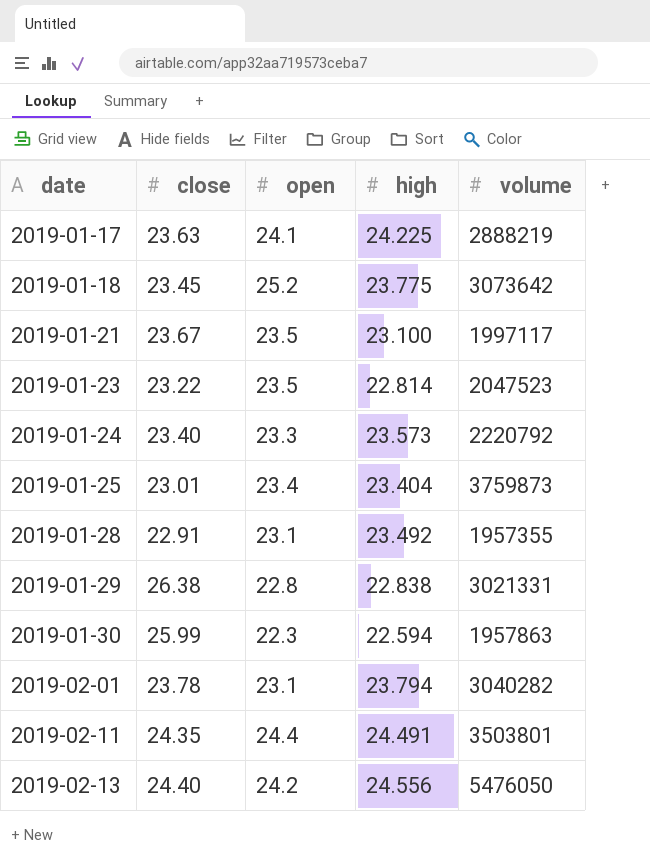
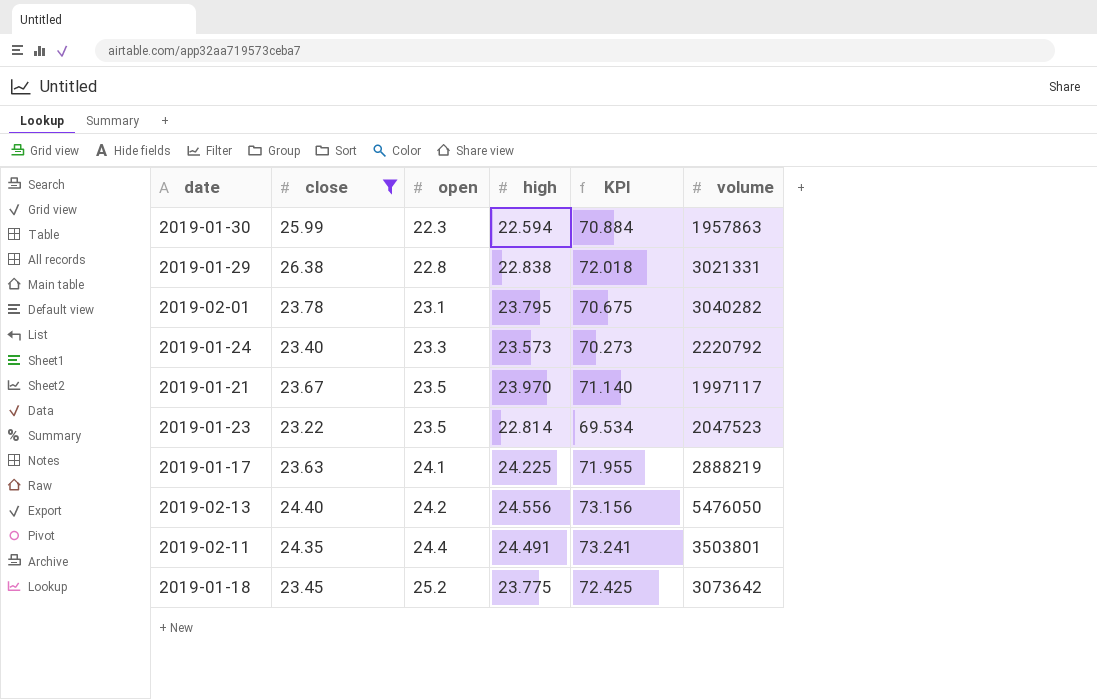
filter: none -> close >= 23.22
row order: date ascending -> open ascending
column KPI | formula: none -> [close] + [open] + [high]
2019-02-01 | high: 23.794 -> 23.795
2019-01-21 | high: 23.100 -> 23.970

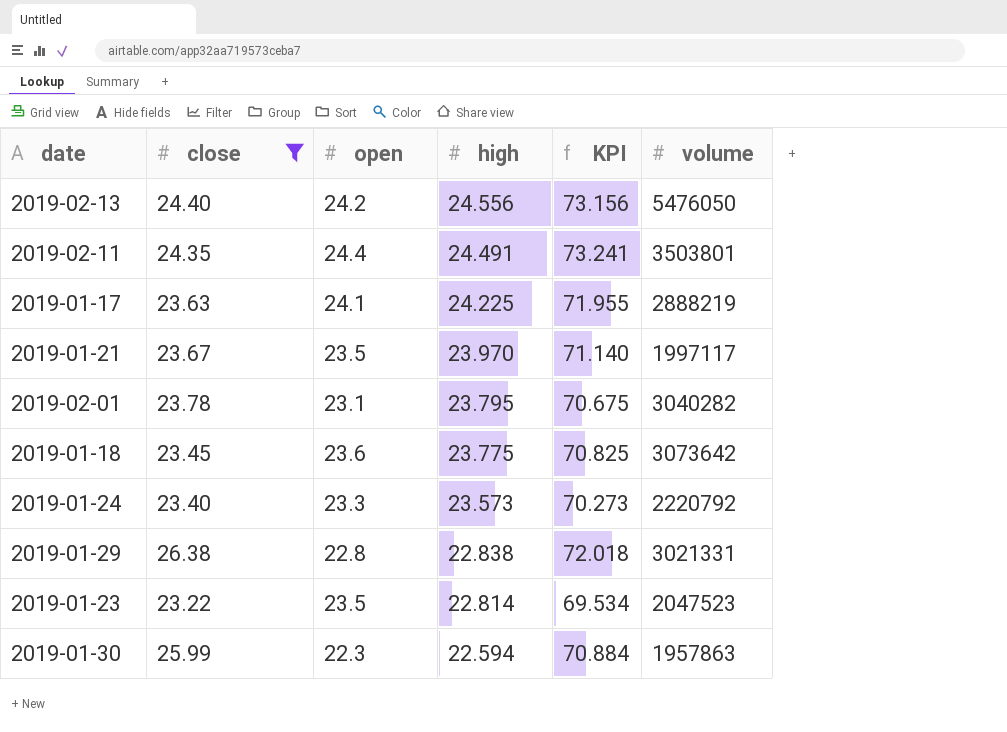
row order: open ascending -> high descending
2019-01-18 | open: 25.2 -> 23.6
2019-01-18 | KPI: 72.425 -> 70.825

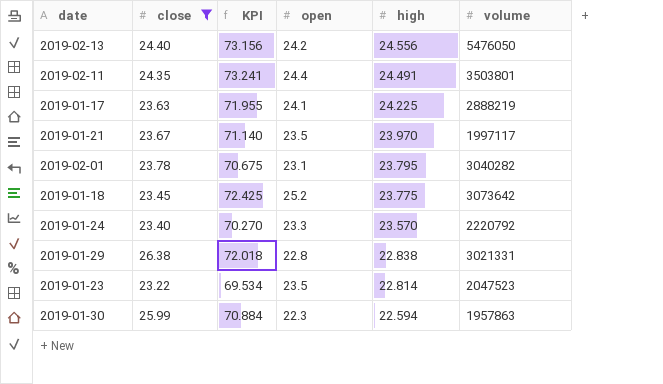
column KPI | position: 5 -> 3
2019-01-18 | KPI: 70.825 -> 72.425
2019-01-18 | open: 23.6 -> 25.2
2019-01-24 | KPI: 70.273 -> 70.270
2019-01-24 | high: 23.573 -> 23.570

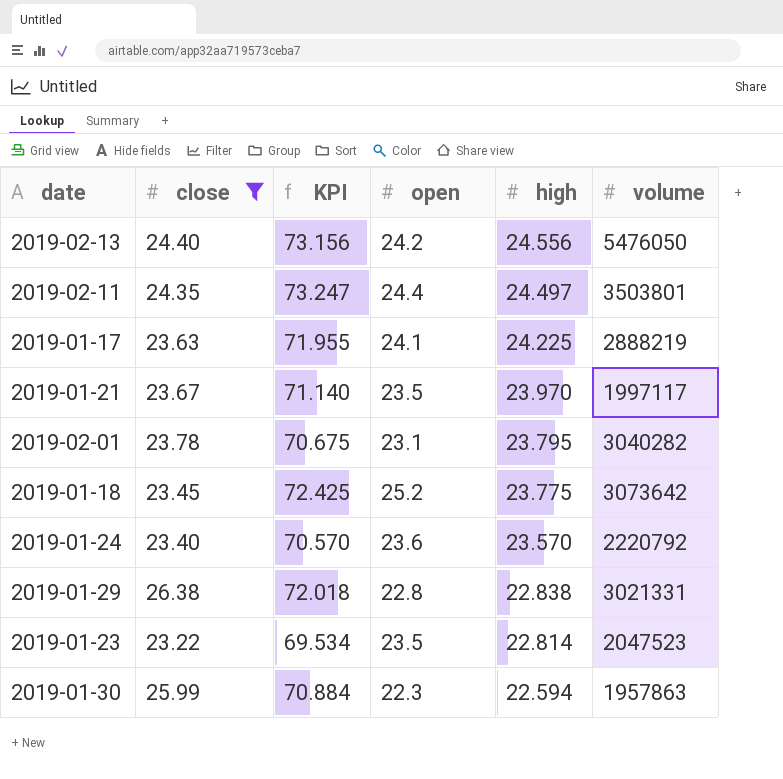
2019-02-11 | KPI: 73.241 -> 73.247
2019-02-11 | high: 24.491 -> 24.497
2019-01-24 | KPI: 70.270 -> 70.570
2019-01-24 | open: 23.3 -> 23.6

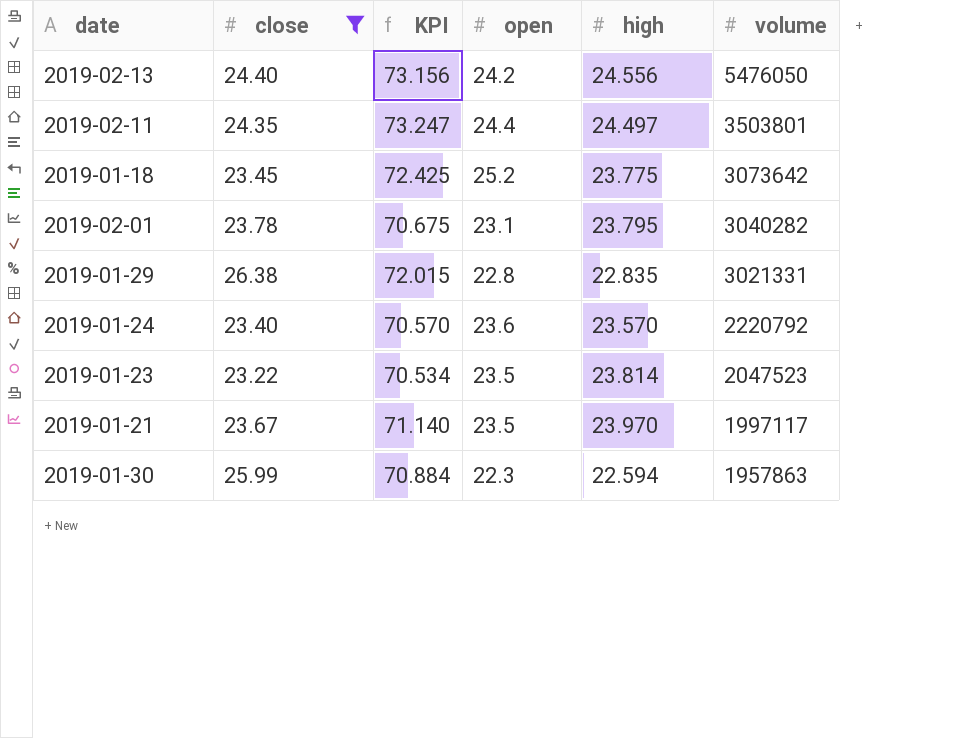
row order: high descending -> volume descending
row 2019-01-17: 23.63 | 71.955 | 24.1 | 24.225 | 2888219 -> none
2019-01-29 | KPI: 72.018 -> 72.015
2019-01-29 | high: 22.838 -> 22.835
2019-01-23 | KPI: 69.534 -> 70.534
2019-01-23 | high: 22.814 -> 23.814

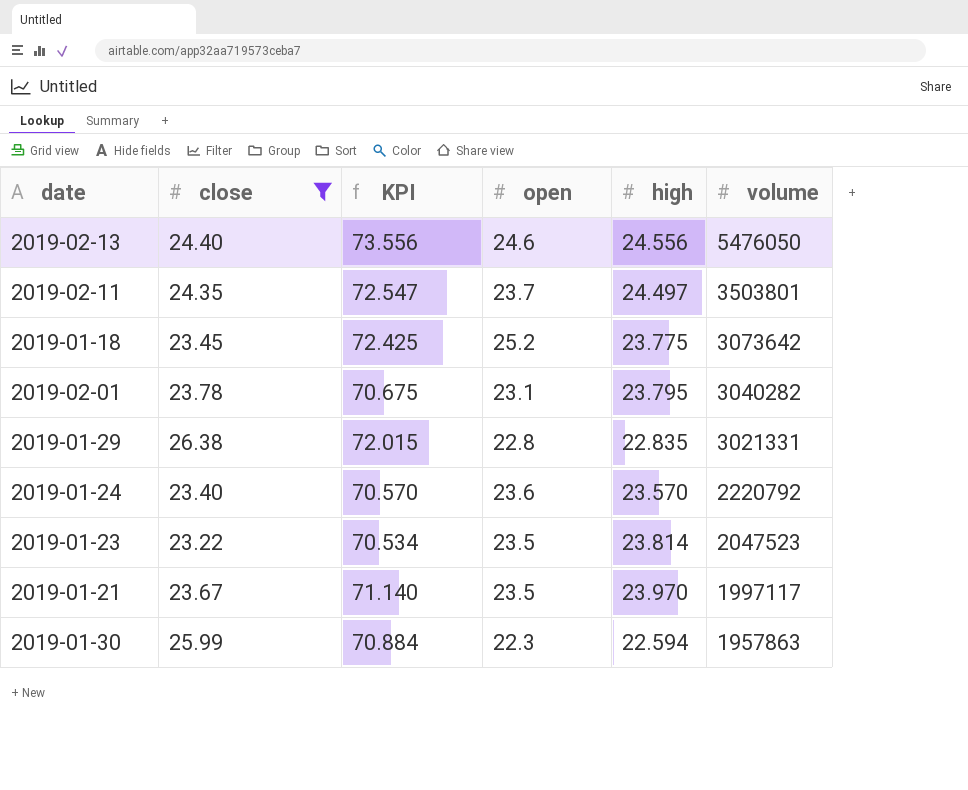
2019-02-13 | KPI: 73.156 -> 73.556
2019-02-13 | open: 24.2 -> 24.6
2019-02-11 | KPI: 73.247 -> 72.547
2019-02-11 | open: 24.4 -> 23.7

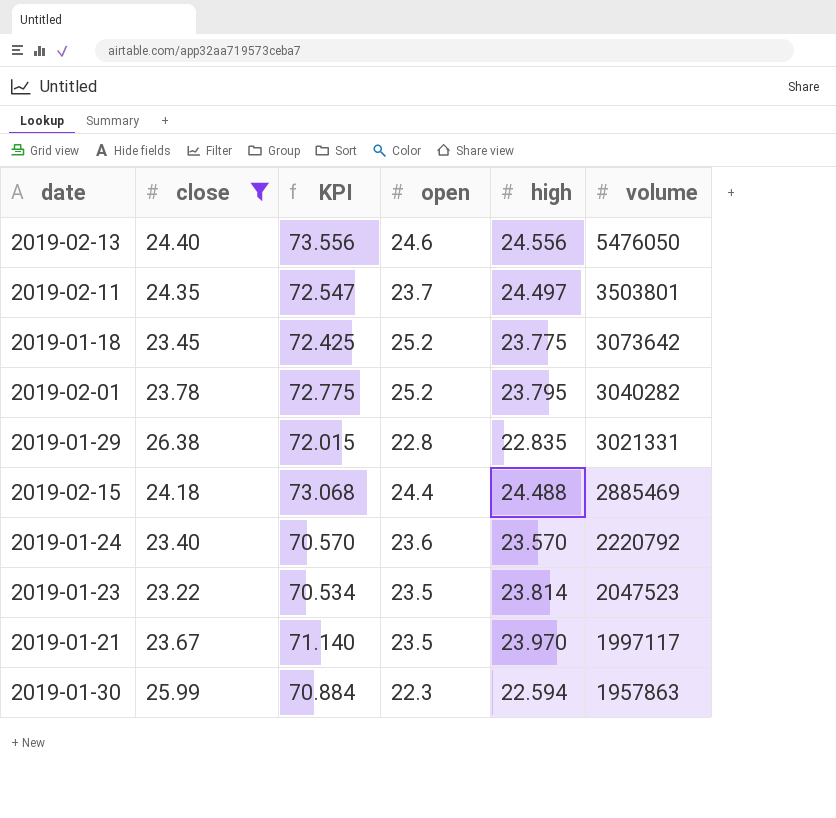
2019-02-01 | KPI: 70.675 -> 72.775
2019-02-01 | open: 23.1 -> 25.2
row 2019-02-15: none -> 24.18 | 73.068 | 24.4 | 24.488 | 2885469

